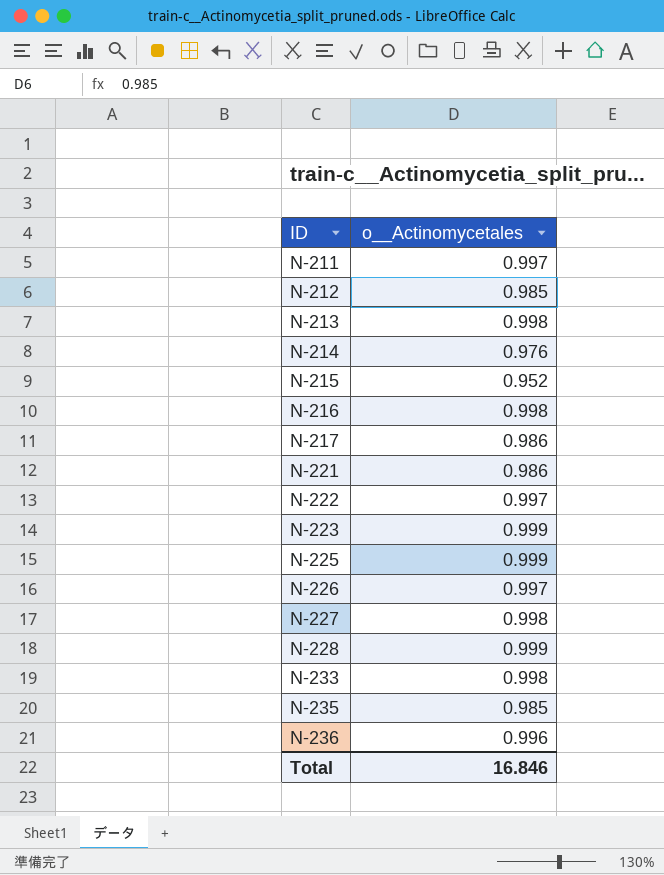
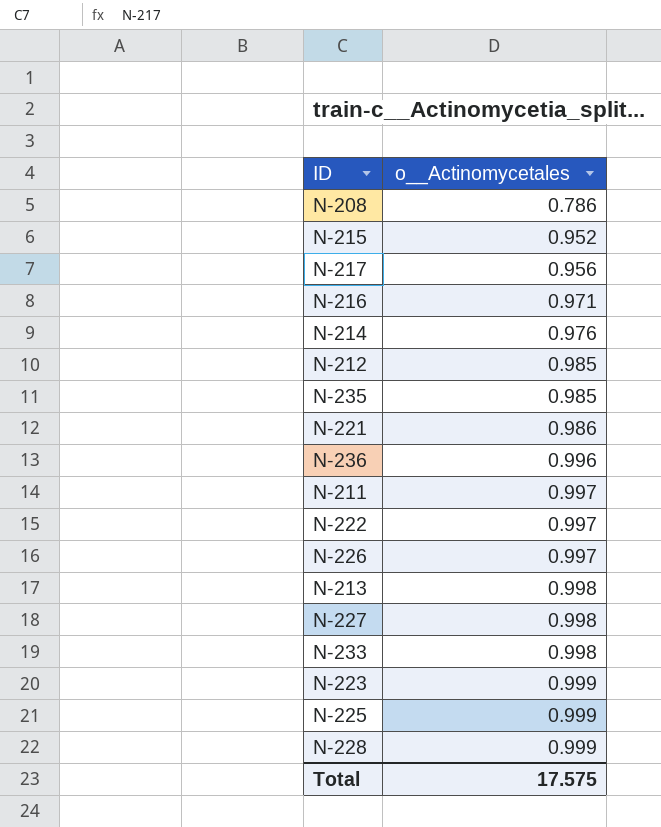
row order: ID ascending -> o__Actinomycetales ascending
row N-208: none -> 0.786
N-217 | o__Actinomycetales: 0.986 -> 0.956
N-216 | o__Actinomycetales: 0.998 -> 0.971
Total | o__Actinomycetales: 16.846 -> 17.575

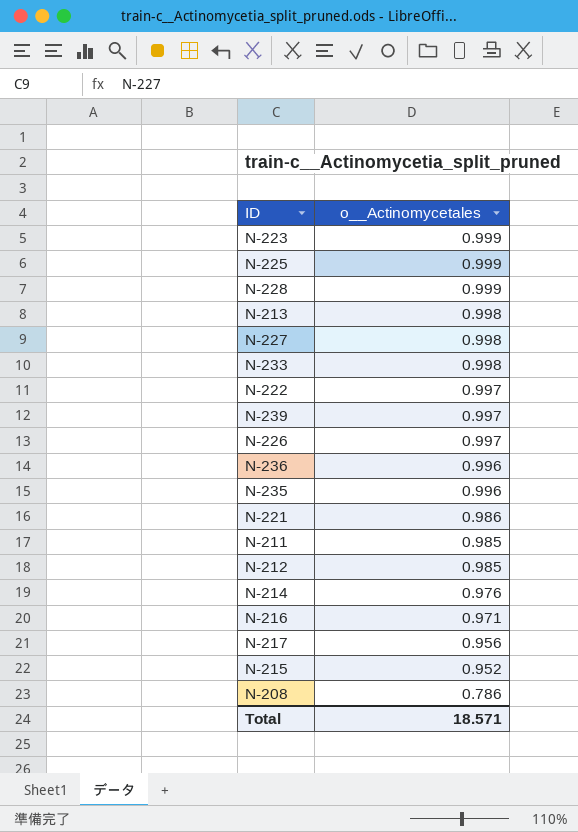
row order: o__Actinomycetales ascending -> o__Actinomycetales descending
row N-239: none -> 0.997
N-235 | o__Actinomycetales: 0.985 -> 0.996
N-211 | o__Actinomycetales: 0.997 -> 0.985
Total | o__Actinomycetales: 17.575 -> 18.571

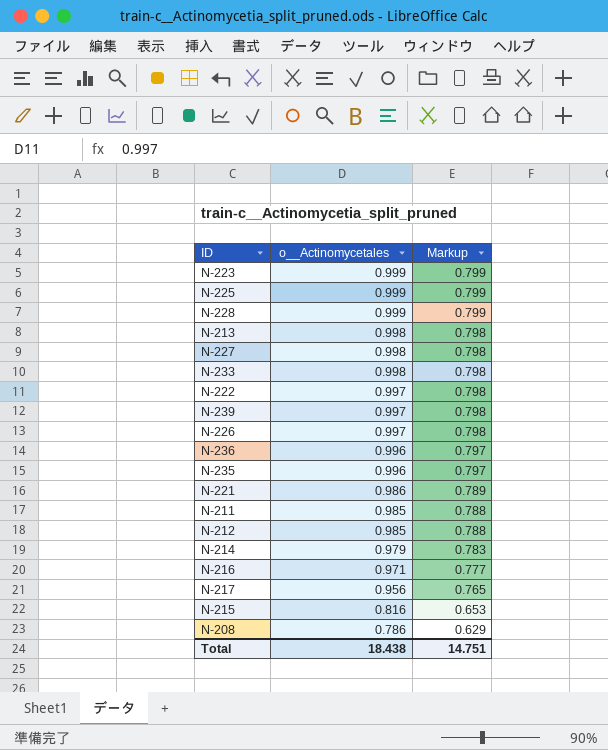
column Markup | formula: none -> [o__Actinomycetales] * 0.8
N-214 | o__Actinomycetales: 0.976 -> 0.979
N-215 | o__Actinomycetales: 0.952 -> 0.816
Total | o__Actinomycetales: 18.571 -> 18.438

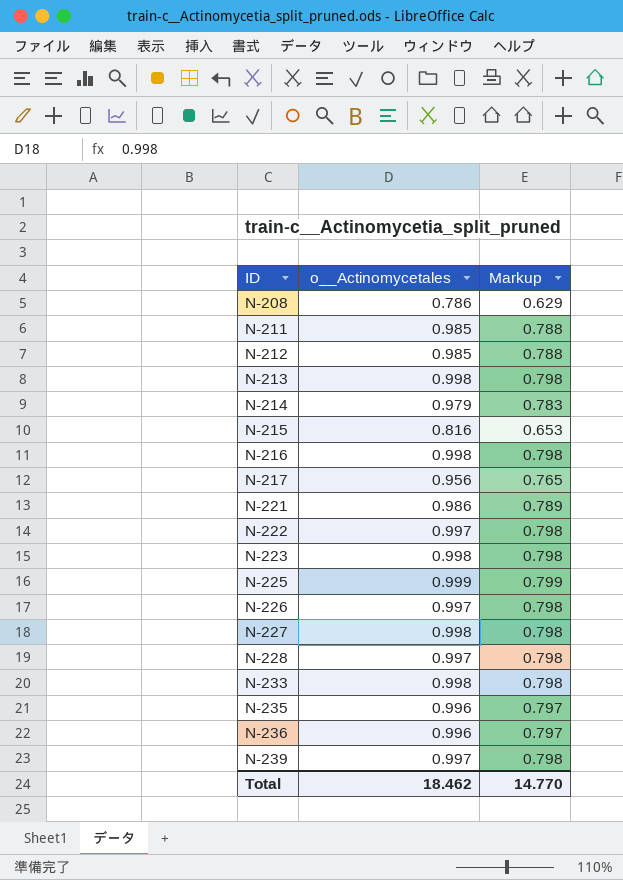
row order: o__Actinomycetales descending -> ID ascending
N-216 | o__Actinomycetales: 0.971 -> 0.998
N-216 | Markup: 0.777 -> 0.798
N-223 | o__Actinomycetales: 0.999 -> 0.998
N-223 | Markup: 0.799 -> 0.798
N-228 | o__Actinomycetales: 0.999 -> 0.997
N-228 | Markup: 0.799 -> 0.798
Total | o__Actinomycetales: 18.438 -> 18.462
Total | Markup: 14.751 -> 14.770

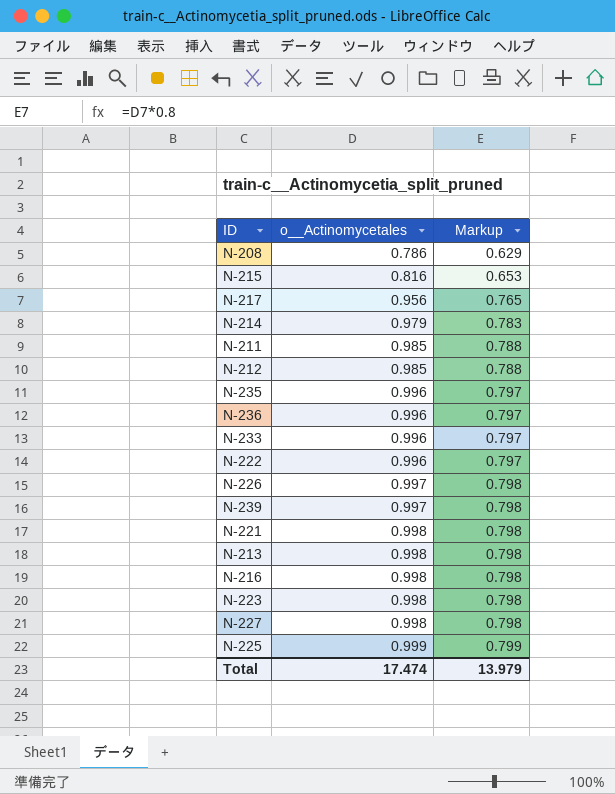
row order: ID ascending -> o__Actinomycetales ascending
row N-228: 0.997 | 0.798 -> none
N-233 | o__Actinomycetales: 0.998 -> 0.996
N-233 | Markup: 0.798 -> 0.797
N-222 | o__Actinomycetales: 0.997 -> 0.996
N-222 | Markup: 0.798 -> 0.797
N-221 | o__Actinomycetales: 0.986 -> 0.998
N-221 | Markup: 0.789 -> 0.798
Total | o__Actinomycetales: 18.462 -> 17.474
Total | Markup: 14.770 -> 13.979

